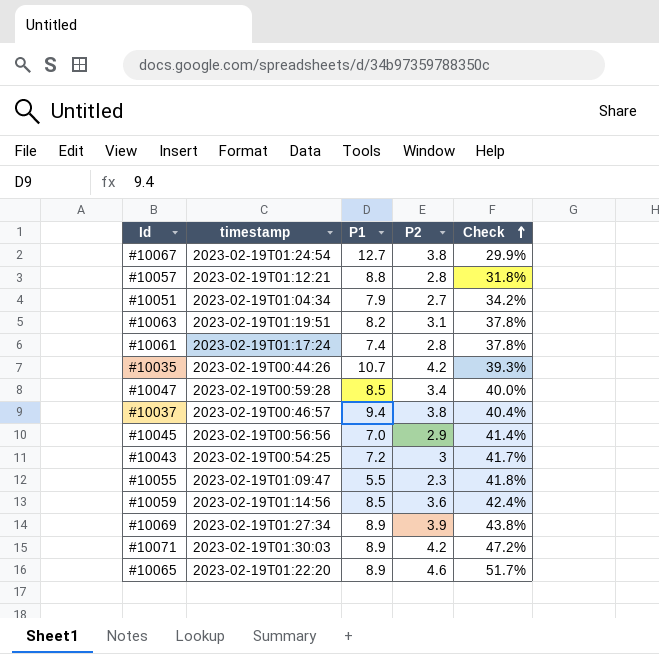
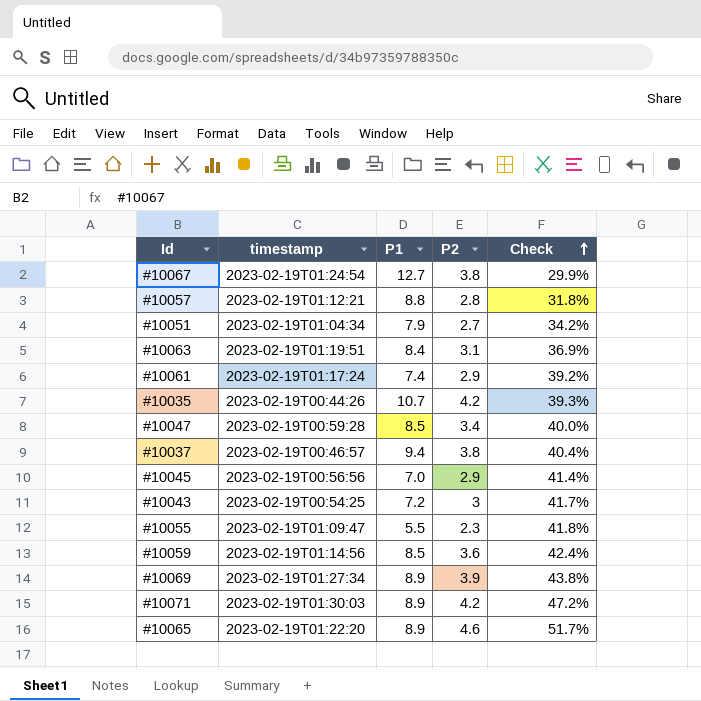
#10063 | P1: 8.2 -> 8.4
#10063 | Check: 37.8% -> 36.9%
#10061 | P2: 2.8 -> 2.9
#10061 | Check: 37.8% -> 39.2%

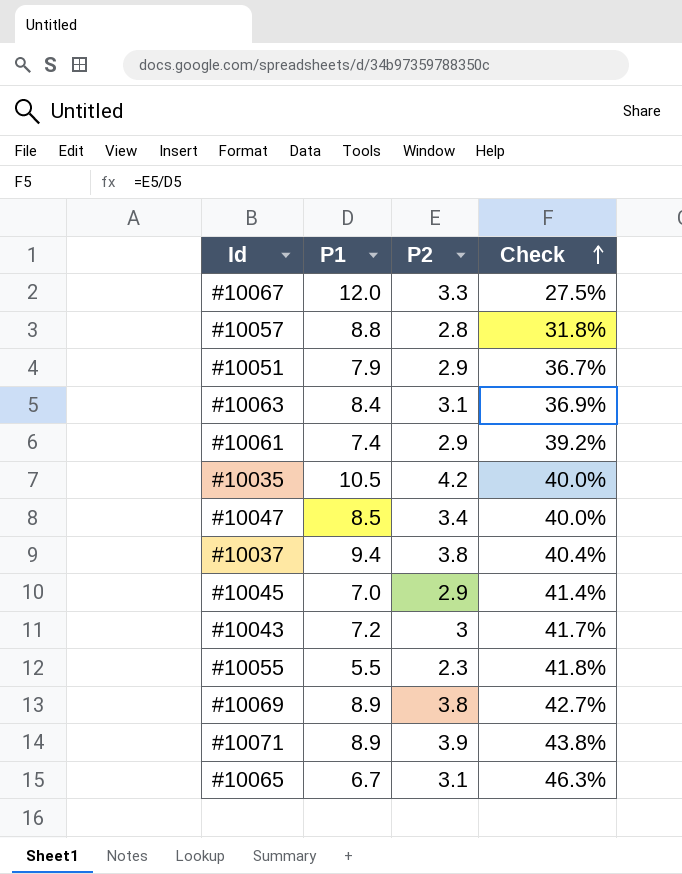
column timestamp | position: 2 -> none
row #10059: 2023-02-19T01:14:56 | 8.5 | 3.6 | 42.4% -> none
#10067 | P1: 12.7 -> 12.0
#10067 | P2: 3.8 -> 3.3
#10067 | Check: 29.9% -> 27.5%
#10051 | P2: 2.7 -> 2.9
#10051 | Check: 34.2% -> 36.7%
#10035 | P1: 10.7 -> 10.5
#10035 | Check: 39.3% -> 40.0%
#10069 | P2: 3.9 -> 3.8
#10069 | Check: 43.8% -> 42.7%
#10071 | P2: 4.2 -> 3.9
#10071 | Check: 47.2% -> 43.8%
#10065 | P1: 8.9 -> 6.7
#10065 | P2: 4.6 -> 3.1
#10065 | Check: 51.7% -> 46.3%

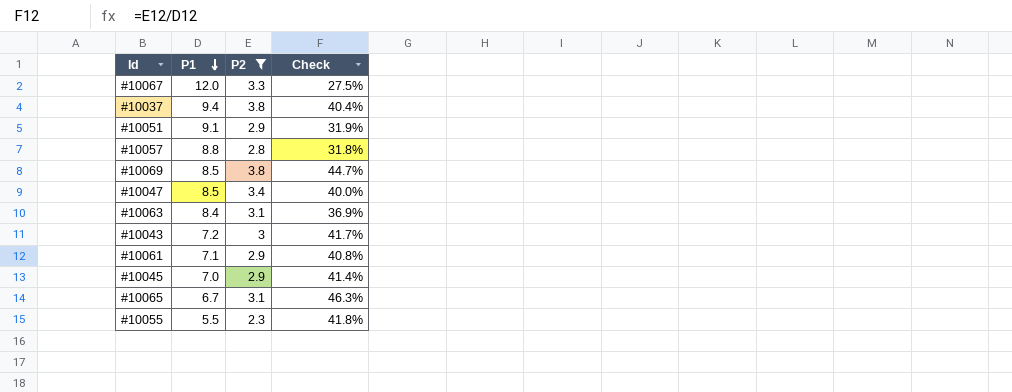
filter: none -> P2 <= 3.8
row order: Check ascending -> P1 descending
#10051 | P1: 7.9 -> 9.1
#10051 | Check: 36.7% -> 31.9%
#10069 | P1: 8.9 -> 8.5
#10069 | Check: 42.7% -> 44.7%
#10061 | P1: 7.4 -> 7.1
#10061 | Check: 39.2% -> 40.8%

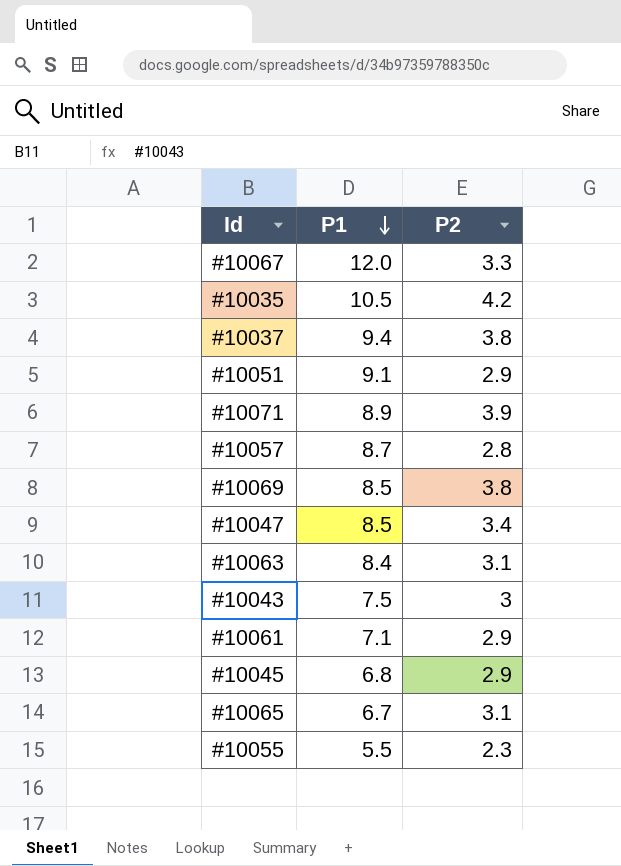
filter: P2 <= 3.8 -> none
column Check | formula: [P2] / [P1] -> none
#10057 | P1: 8.8 -> 8.7
#10043 | P1: 7.2 -> 7.5
#10045 | P1: 7.0 -> 6.8

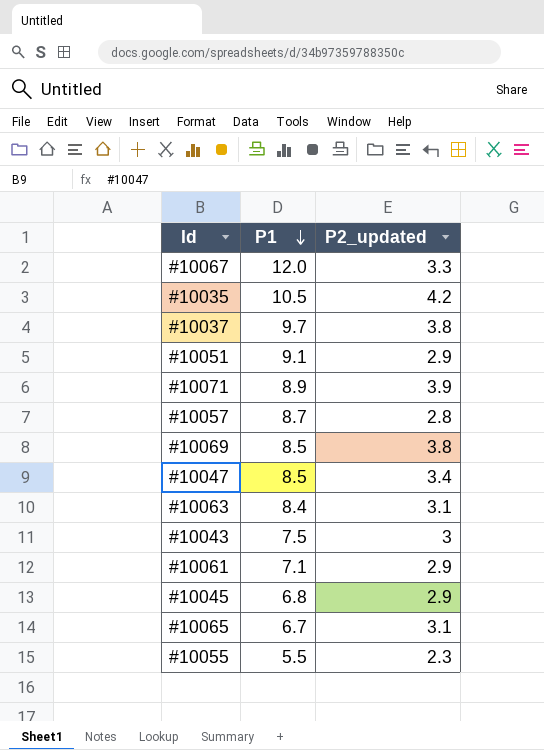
column name: P2 -> P2_updated
#10037 | P1: 9.4 -> 9.7

